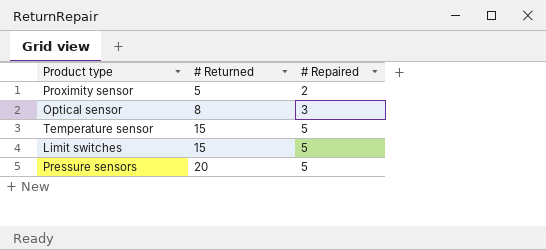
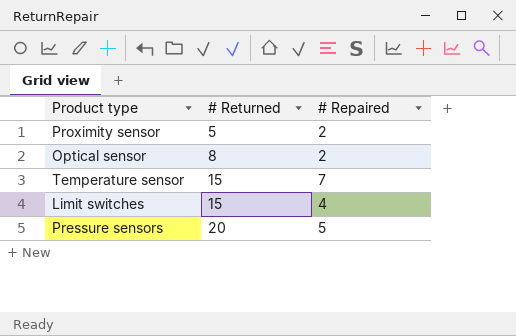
Optical sensor | # Repaired: 3 -> 2
Temperature sensor | # Repaired: 5 -> 7
Limit switches | # Repaired: 5 -> 4

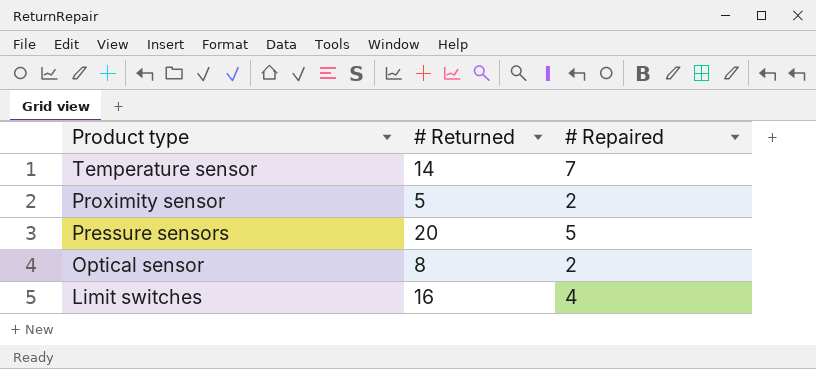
row order: # Returned ascending -> Product type descending
Temperature sensor | # Returned: 15 -> 14
Limit switches | # Returned: 15 -> 16

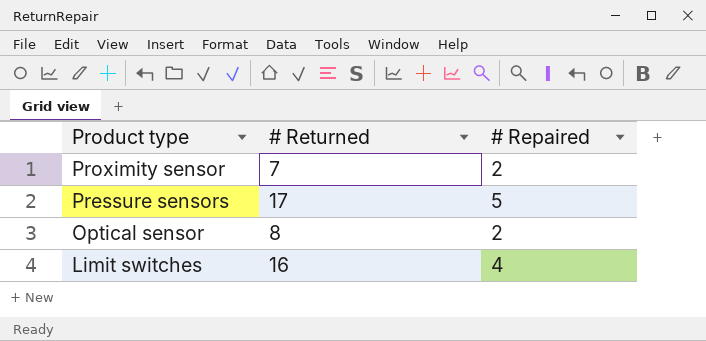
row Temperature sensor: 14 | 7 -> none
Proximity sensor | # Returned: 5 -> 7
Pressure sensors | # Returned: 20 -> 17

